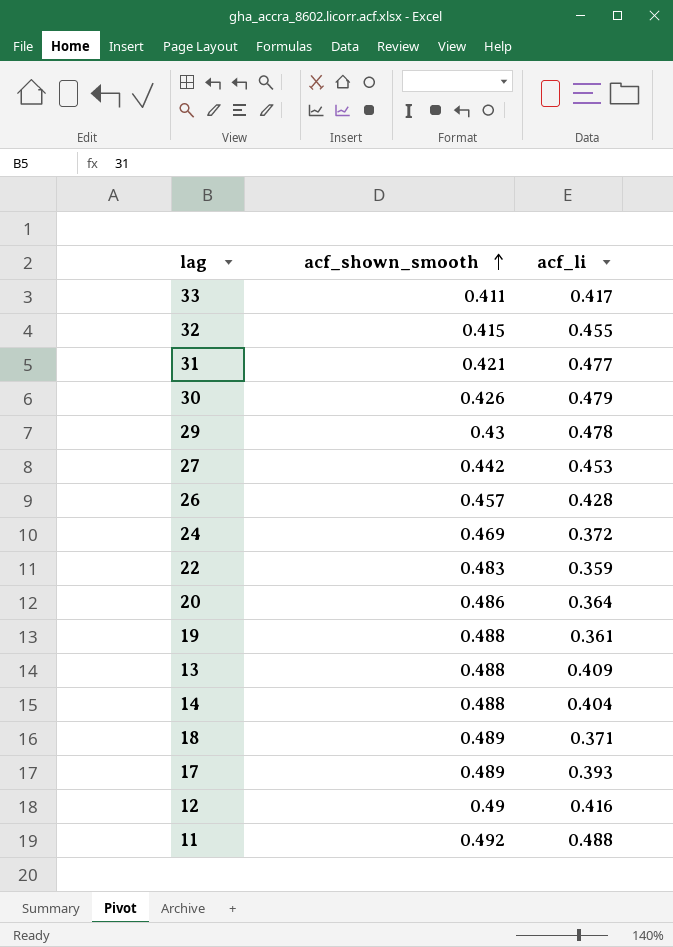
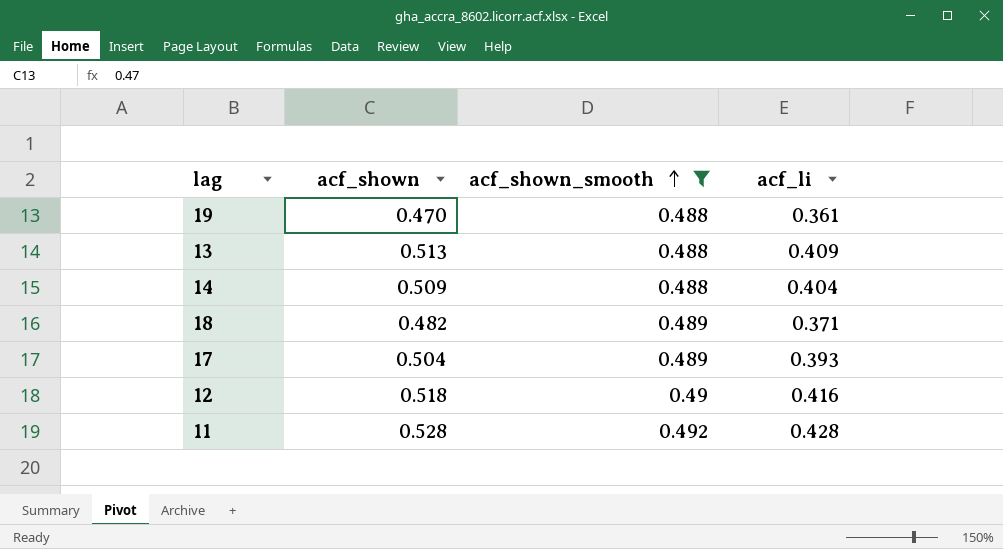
filter: none -> acf_shown_smooth >= 0.488
column acf_shown | position: none -> 2
11 | acf_li: 0.488 -> 0.428

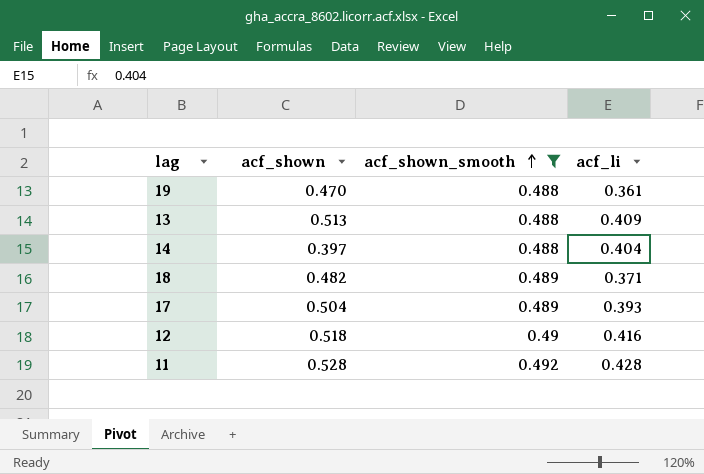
14 | acf_shown: 0.509 -> 0.397

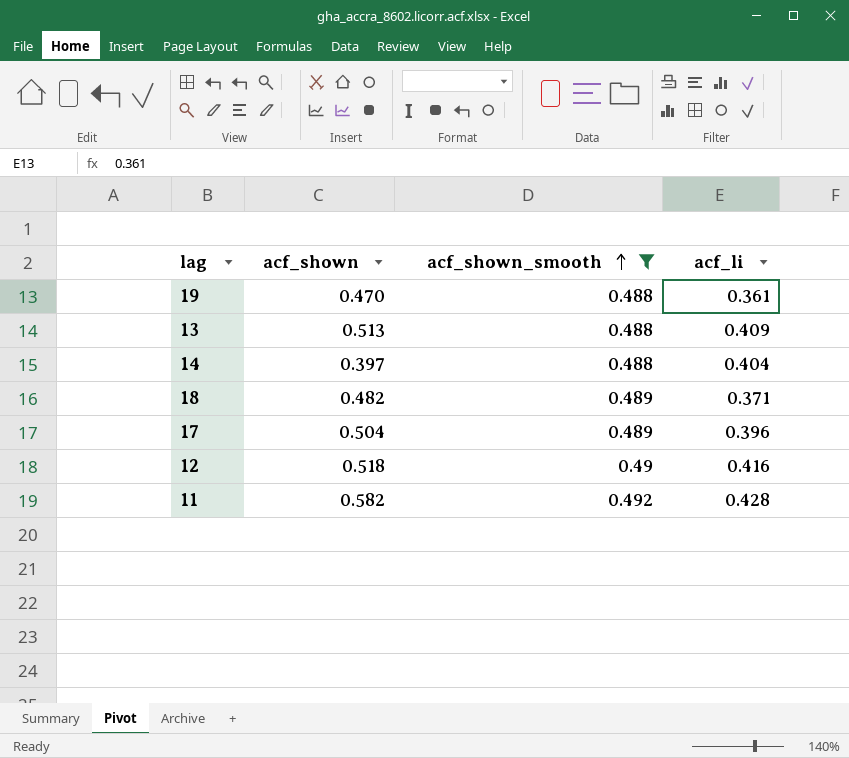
17 | acf_li: 0.393 -> 0.396
11 | acf_shown: 0.528 -> 0.582

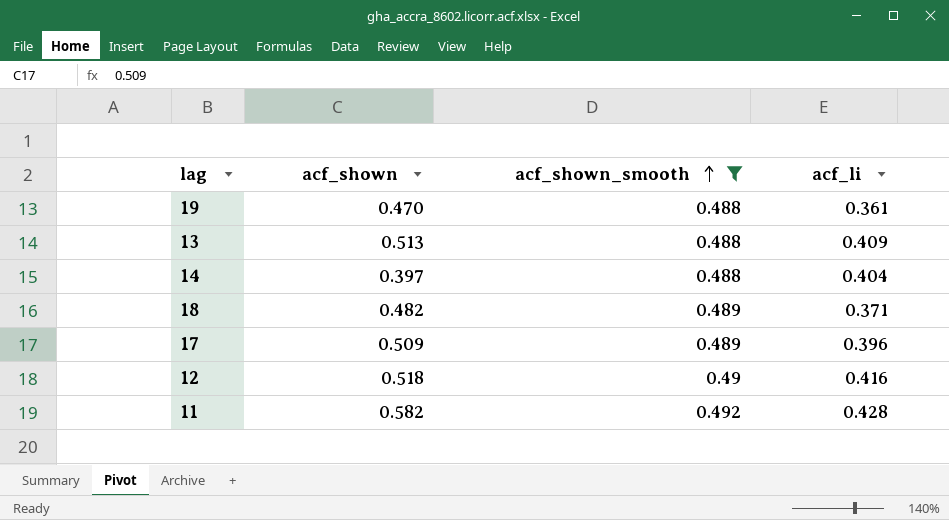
17 | acf_shown: 0.504 -> 0.509

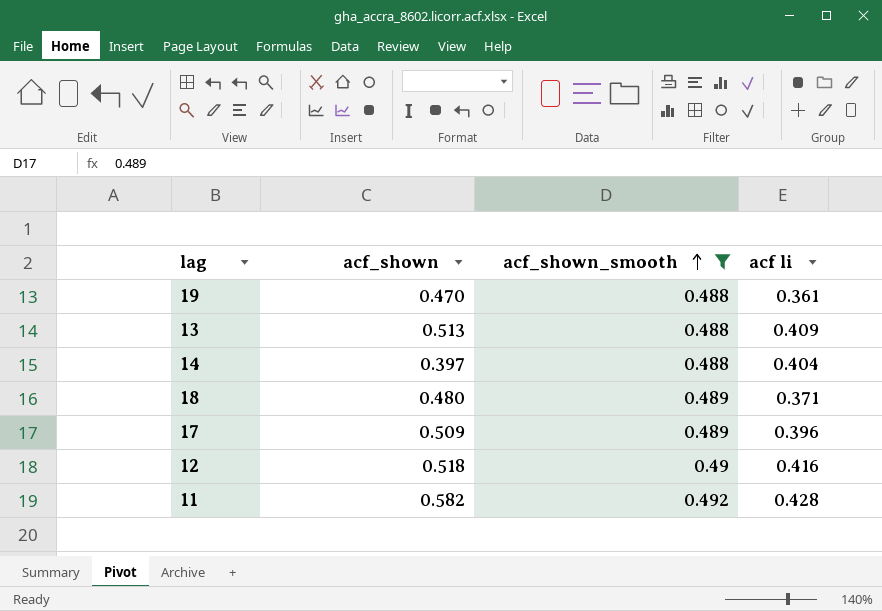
column name: acf_li -> acf li
18 | acf_shown: 0.482 -> 0.480

